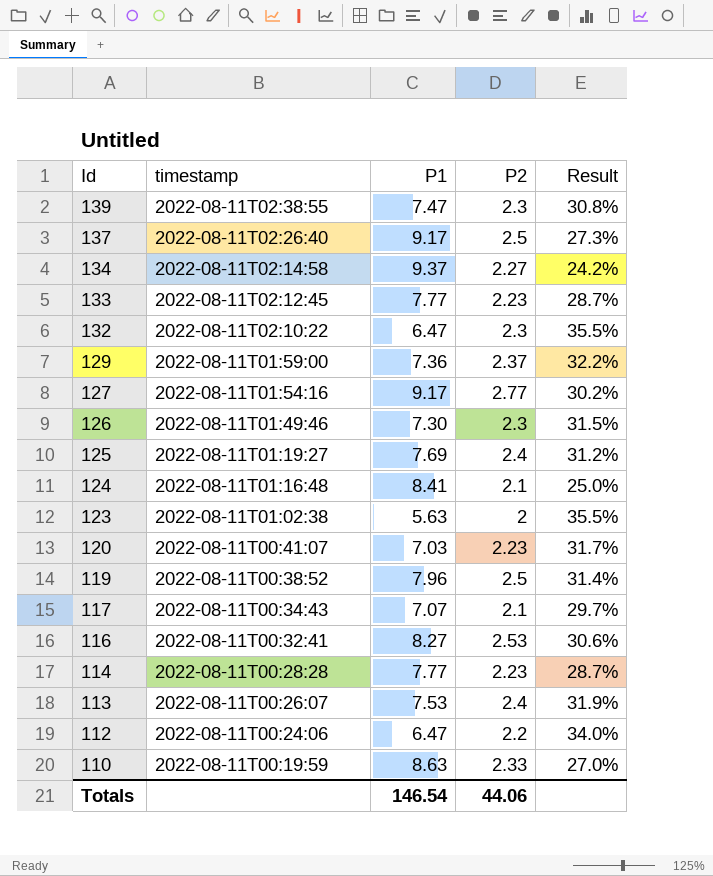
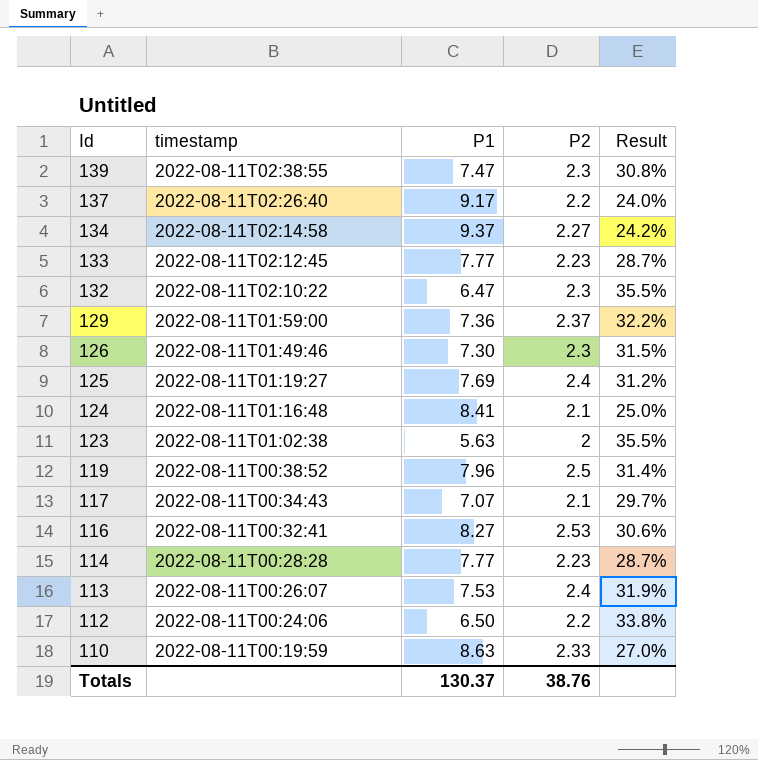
row 127: 2022-08-11T01:54:16 | 9.17 | 2.77 | 30.2% -> none
row 120: 2022-08-11T00:41:07 | 7.03 | 2.23 | 31.7% -> none
137 | P2: 2.5 -> 2.2
137 | Result: 27.3% -> 24.0%
112 | P1: 6.47 -> 6.50
112 | Result: 34.0% -> 33.8%
Totals | P1: 146.54 -> 130.37
Totals | P2: 44.06 -> 38.76

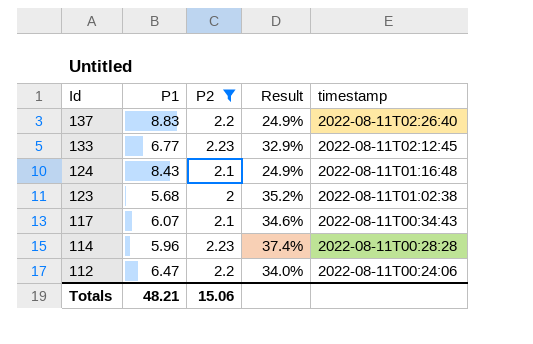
filter: none -> P2 <= 2.23
column timestamp | position: 2 -> 5
137 | P1: 9.17 -> 8.83
137 | Result: 24.0% -> 24.9%
133 | P1: 7.77 -> 6.77
133 | Result: 28.7% -> 32.9%
124 | P1: 8.41 -> 8.43
124 | Result: 25.0% -> 24.9%
123 | P1: 5.63 -> 5.68
123 | Result: 35.5% -> 35.2%
117 | P1: 7.07 -> 6.07
117 | Result: 29.7% -> 34.6%
114 | P1: 7.77 -> 5.96
114 | Result: 28.7% -> 37.4%
112 | P1: 6.50 -> 6.47
112 | Result: 33.8% -> 34.0%
Totals | P1: 130.37 -> 48.21
Totals | P2: 38.76 -> 15.06

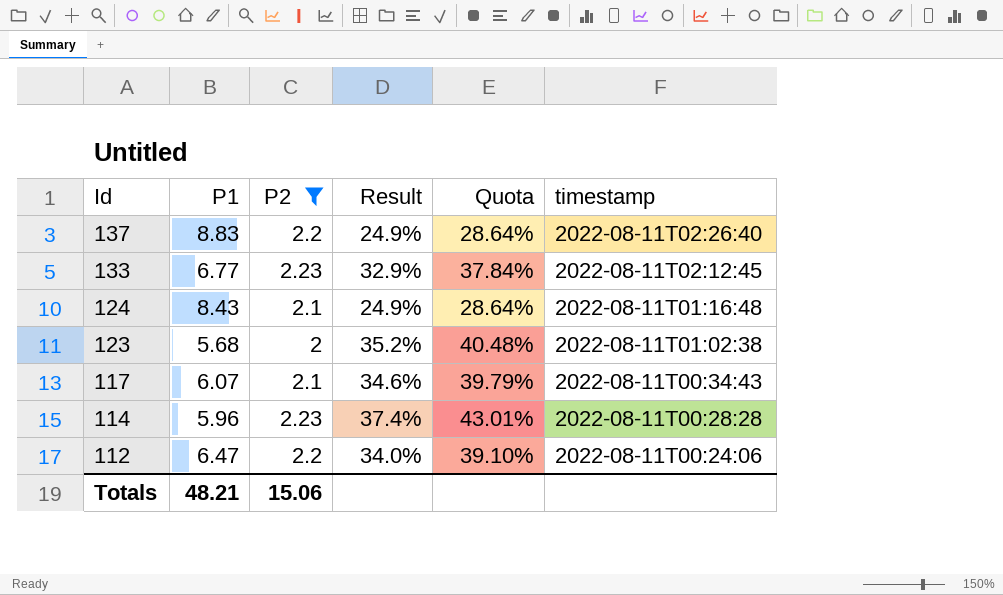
column Quota | formula: none -> [Result] * 1.15

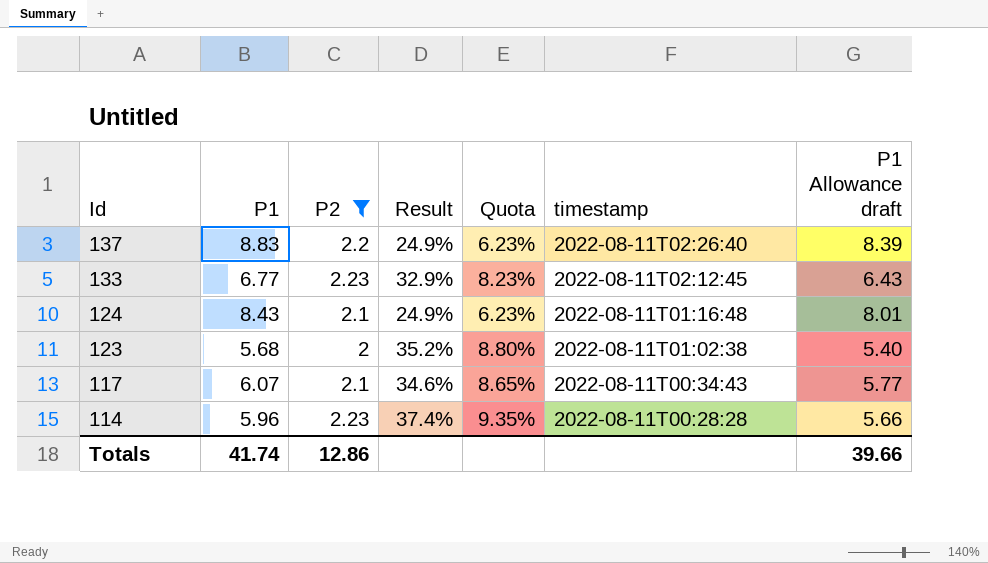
column Quota | formula: [Result] * 1.15 -> [Result] * 0.25
column P1 Allowance draft | formula: none -> [P1] * 0.95
row 112: 6.47 | 2.2 | 34.0% | 39.10% | 2022-08-11T00:24:06 -> none
Totals | P1: 48.21 -> 41.74
Totals | P2: 15.06 -> 12.86

